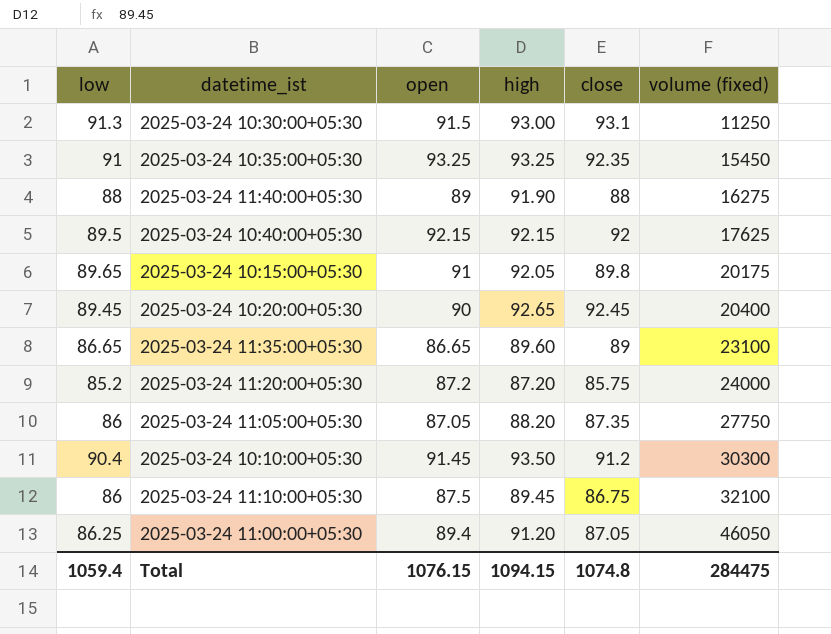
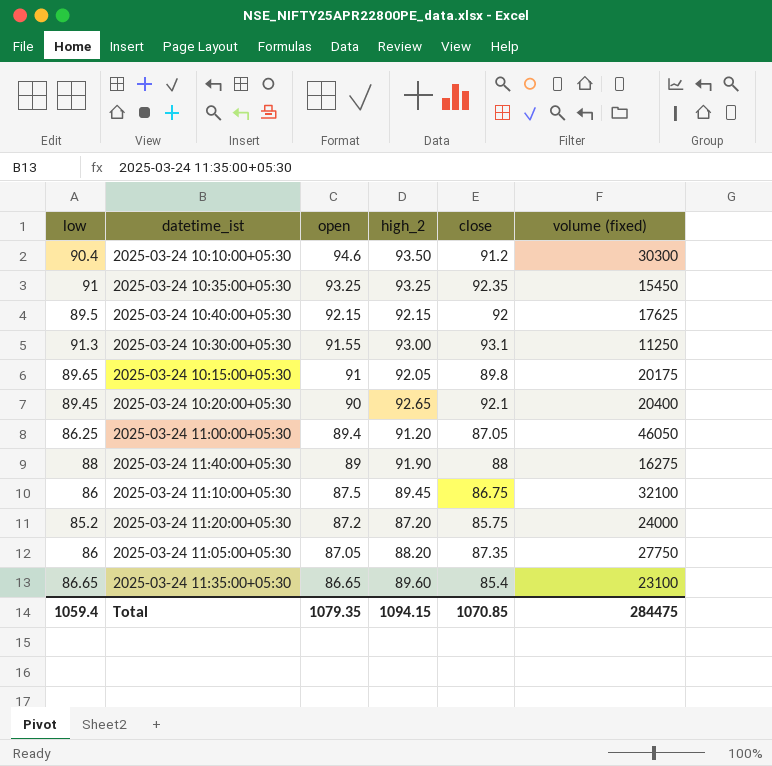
row order: volume (fixed) ascending -> open descending
column name: high -> high_2
2025-03-24 10:10:00+05:30 | open: 91.45 -> 94.6
2025-03-24 10:30:00+05:30 | open: 91.5 -> 91.55
2025-03-24 10:20:00+05:30 | close: 92.45 -> 92.1
2025-03-24 11:35:00+05:30 | close: 89 -> 85.4
Total | open: 1076.15 -> 1079.35
Total | close: 1074.8 -> 1070.85

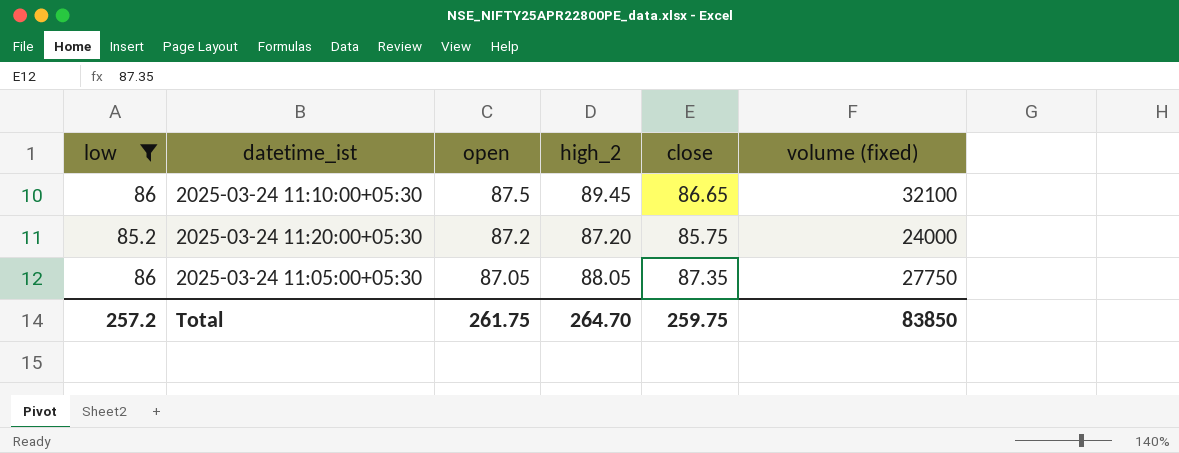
filter: none -> low <= 86
2025-03-24 11:10:00+05:30 | close: 86.75 -> 86.65
2025-03-24 11:05:00+05:30 | high_2: 88.20 -> 88.05
Total | low: 1059.4 -> 257.2
Total | open: 1079.35 -> 261.75
Total | high_2: 1094.15 -> 264.70
Total | close: 1070.85 -> 259.75
Total | volume (fixed): 284475 -> 83850

